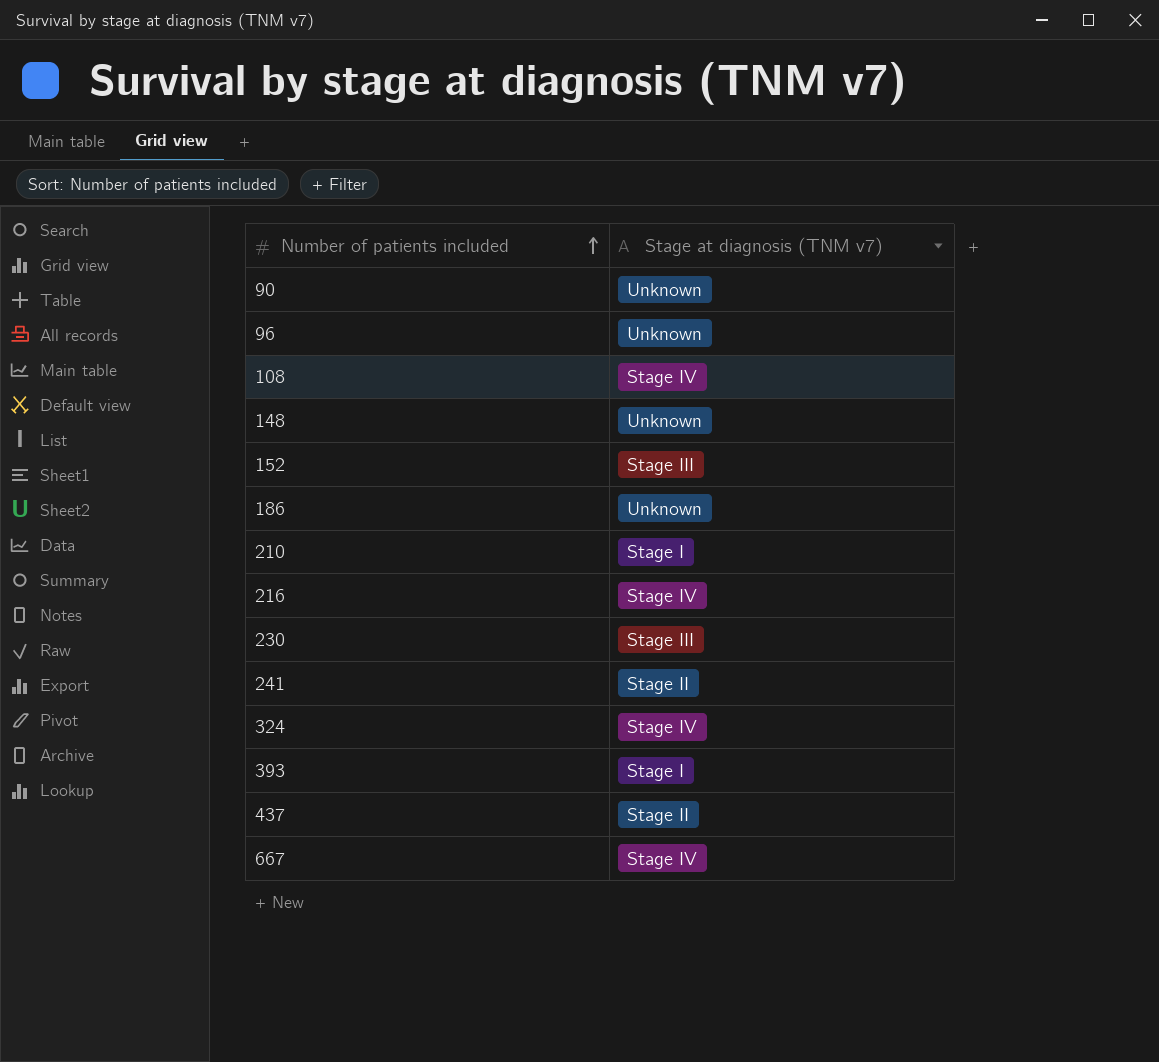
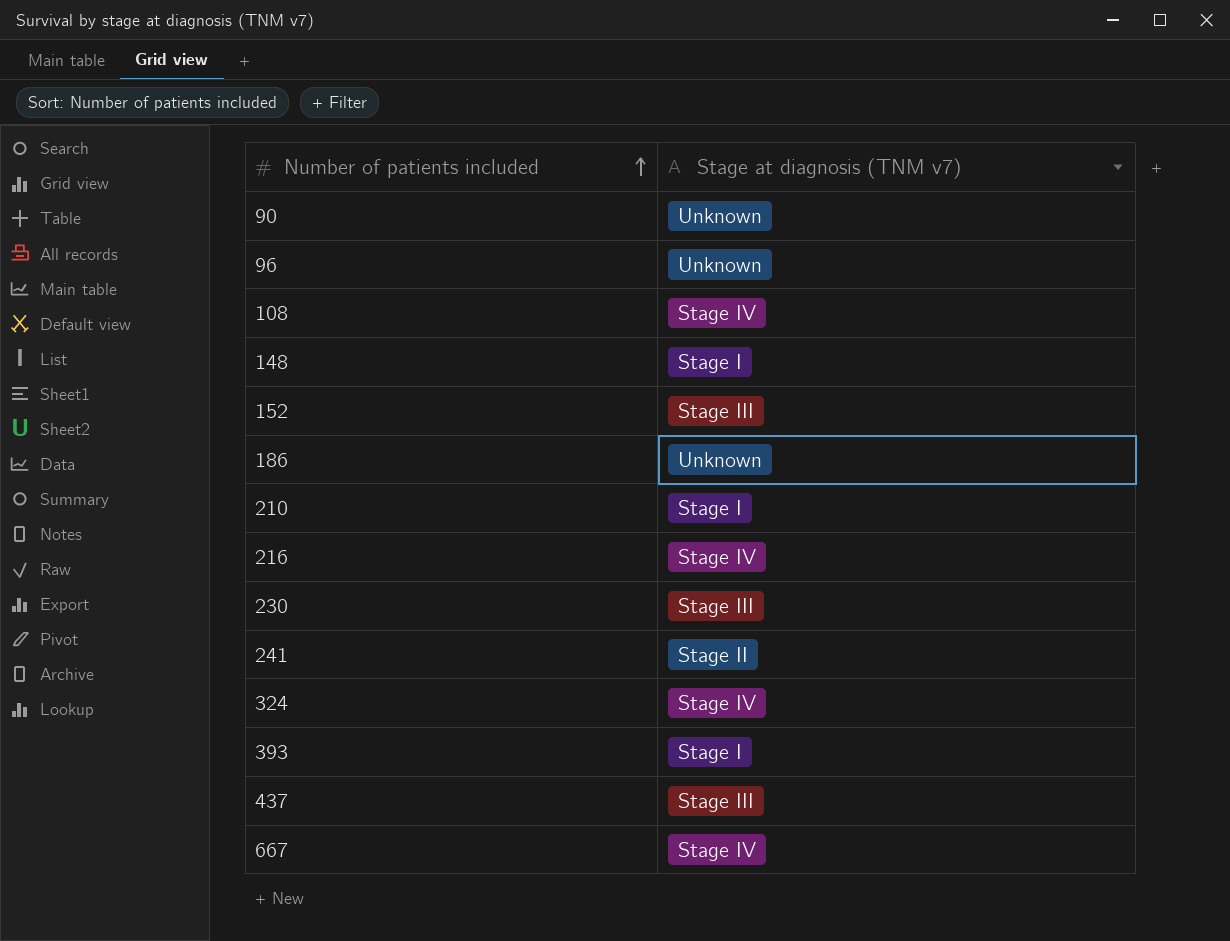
148 | Stage at diagnosis (TNM v7): Unknown -> Stage I
437 | Stage at diagnosis (TNM v7): Stage II -> Stage III

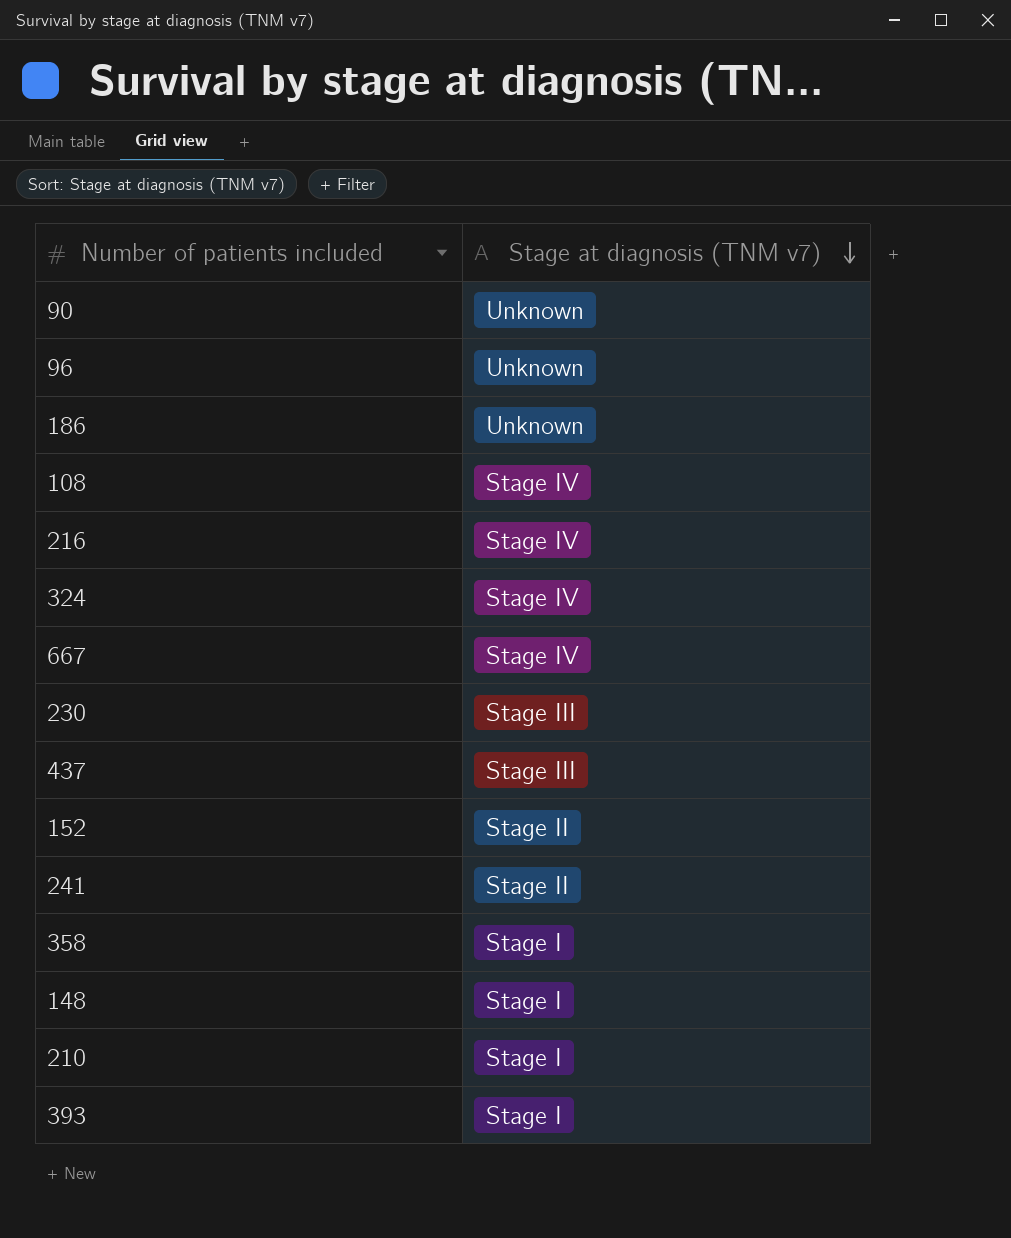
row order: Number of patients included ascending -> Stage at diagnosis (TNM v7) descending
152 | Stage at diagnosis (TNM v7): Stage III -> Stage II
row 358: none -> Stage I

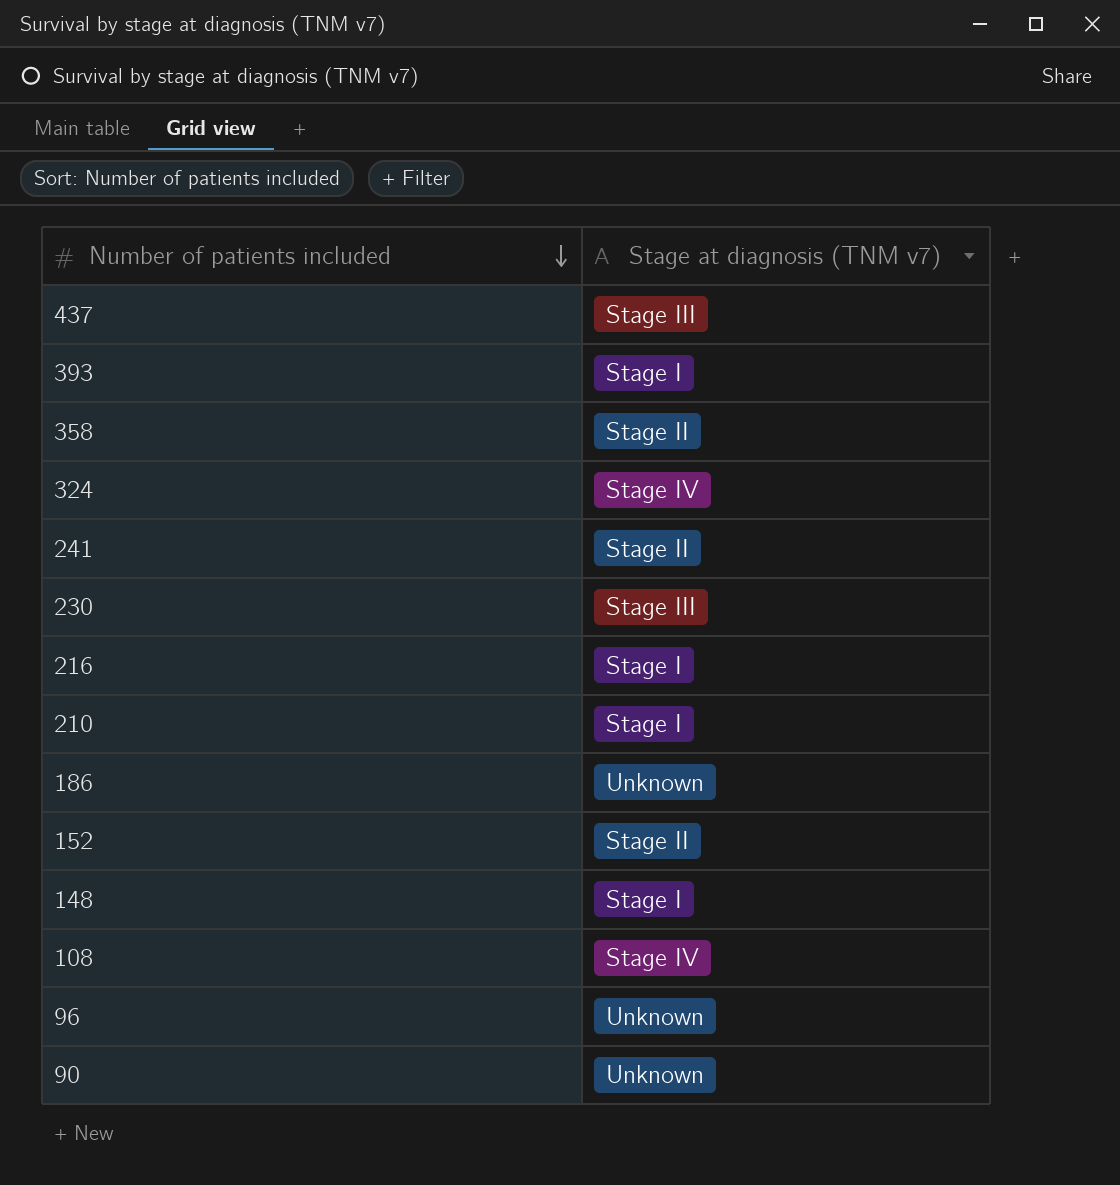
row order: Stage at diagnosis (TNM v7) descending -> Number of patients included descending
row 667: Stage IV -> none
358 | Stage at diagnosis (TNM v7): Stage I -> Stage II
216 | Stage at diagnosis (TNM v7): Stage IV -> Stage I

